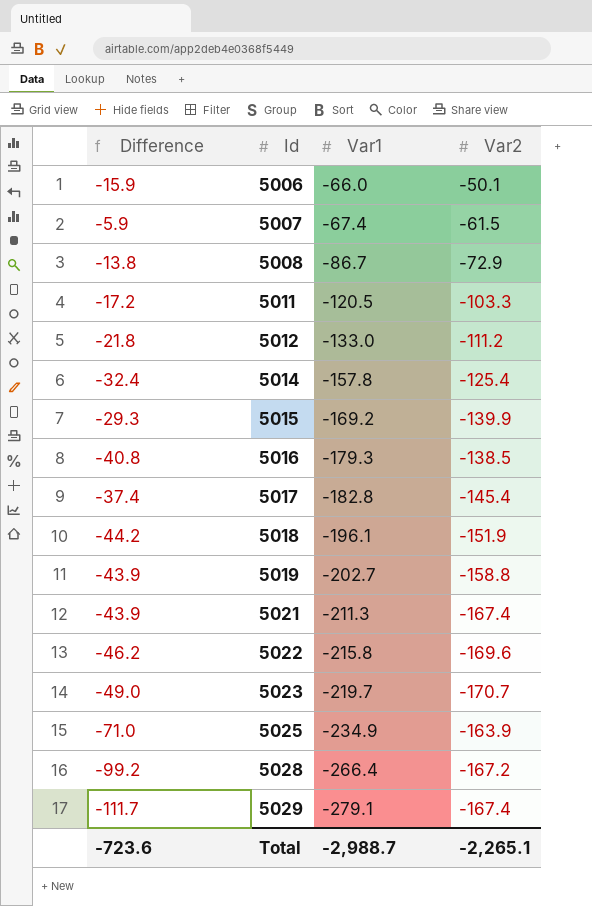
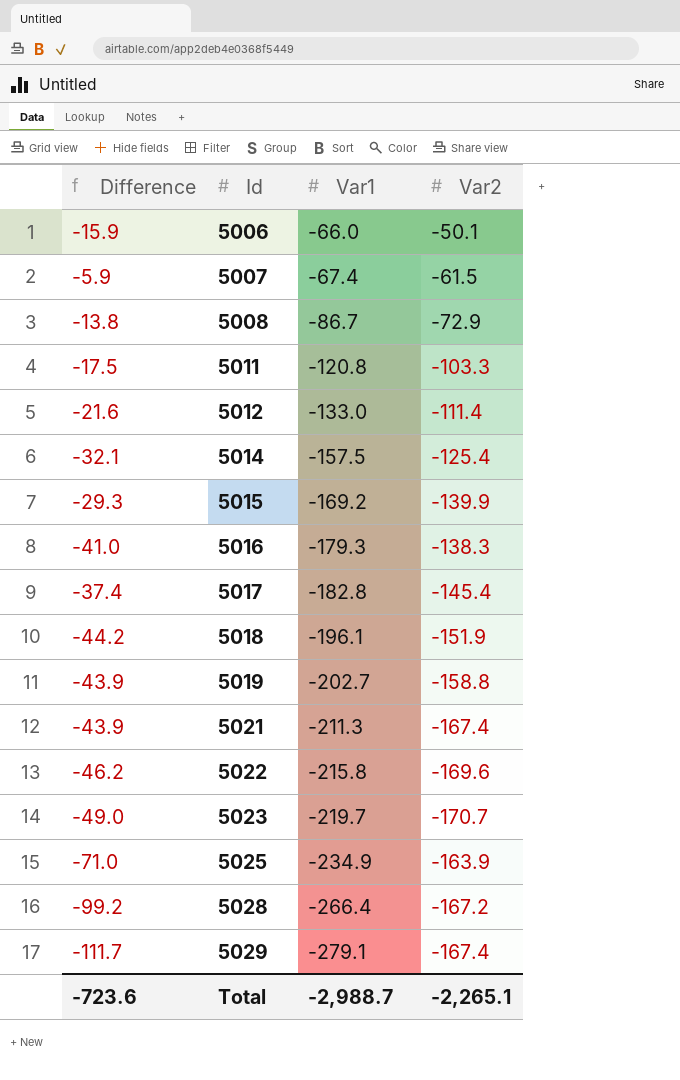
5011 | Difference: -17.2 -> -17.5
5011 | Var1: -120.5 -> -120.8
5012 | Difference: -21.8 -> -21.6
5012 | Var2: -111.2 -> -111.4
5014 | Difference: -32.4 -> -32.1
5014 | Var1: -157.8 -> -157.5
5016 | Difference: -40.8 -> -41.0
5016 | Var2: -138.5 -> -138.3

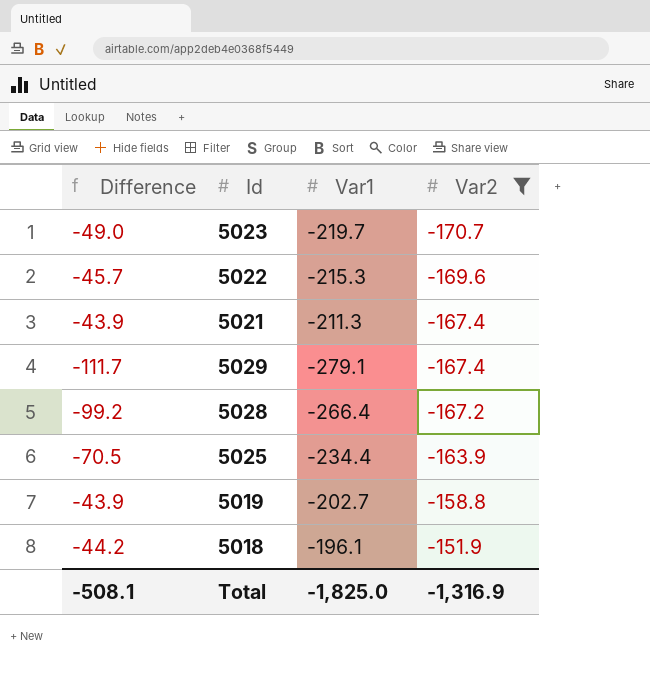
filter: none -> Var2 <= -151.9
row order: Id ascending -> Var2 ascending
5022 | Difference: -46.2 -> -45.7
5022 | Var1: -215.8 -> -215.3
5025 | Difference: -71.0 -> -70.5
5025 | Var1: -234.9 -> -234.4
Total | Difference: -723.6 -> -508.1
Total | Var1: -2,988.7 -> -1,825.0
Total | Var2: -2,265.1 -> -1,316.9

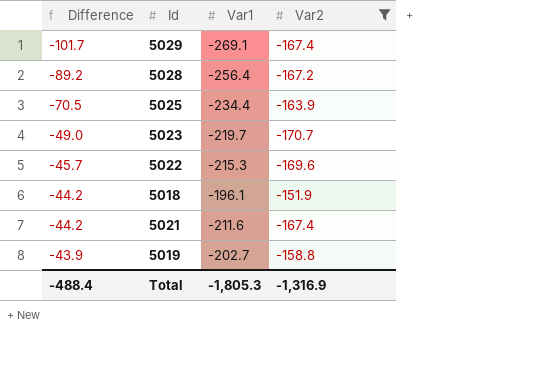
row order: Var2 ascending -> Difference ascending
5029 | Difference: -111.7 -> -101.7
5029 | Var1: -279.1 -> -269.1
5028 | Difference: -99.2 -> -89.2
5028 | Var1: -266.4 -> -256.4
5021 | Difference: -43.9 -> -44.2
5021 | Var1: -211.3 -> -211.6
Total | Difference: -508.1 -> -488.4
Total | Var1: -1,825.0 -> -1,805.3

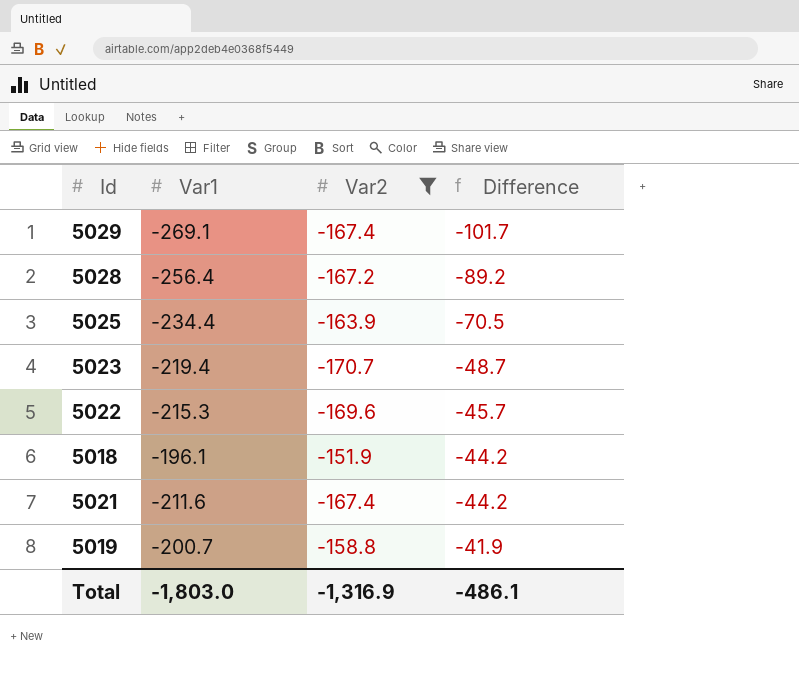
column Difference | position: 1 -> 4
5023 | Var1: -219.7 -> -219.4
5023 | Difference: -49.0 -> -48.7
5019 | Var1: -202.7 -> -200.7
5019 | Difference: -43.9 -> -41.9
Total | Var1: -1,805.3 -> -1,803.0
Total | Difference: -488.4 -> -486.1

